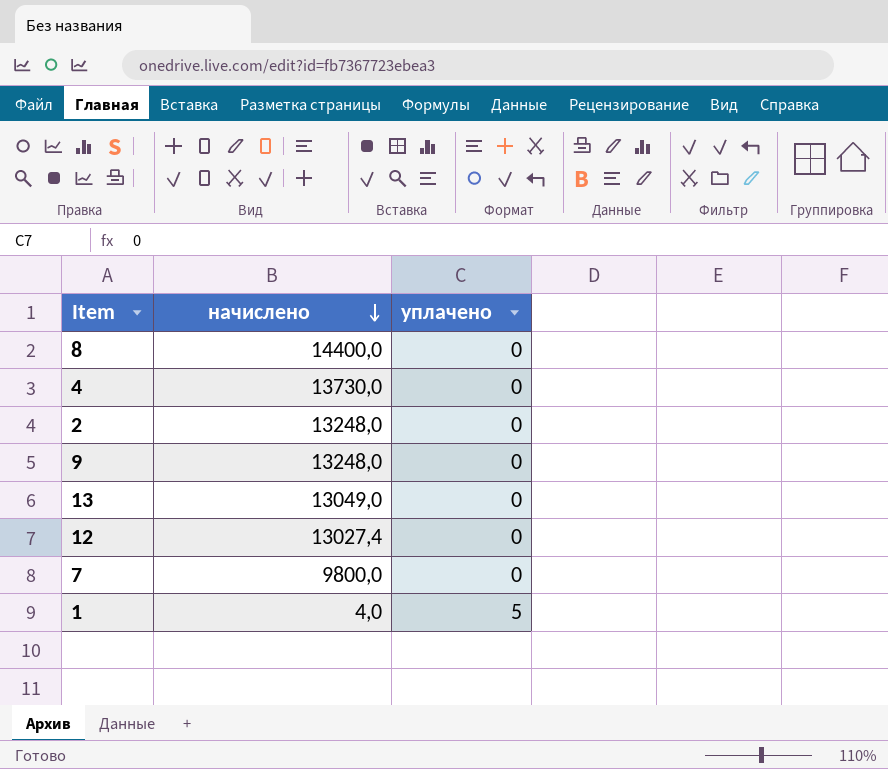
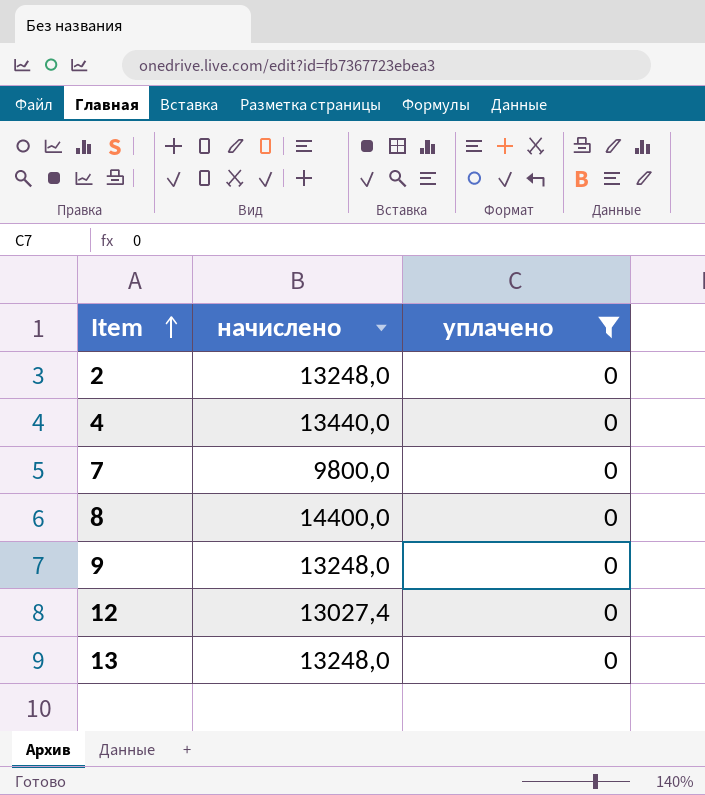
filter: none -> уплачено = 0
row order: начислено descending -> Item ascending
4 | начислено: 13730,0 -> 13440,0
13 | начислено: 13049,0 -> 13248,0

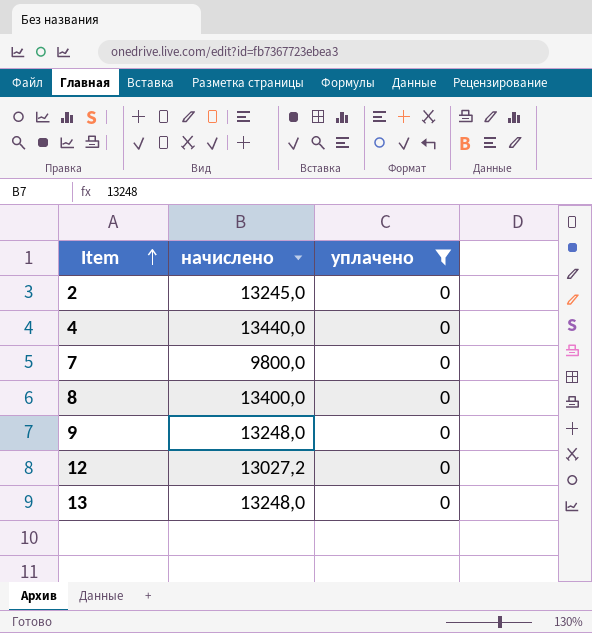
2 | начислено: 13248,0 -> 13245,0
8 | начислено: 14400,0 -> 13400,0
12 | начислено: 13027,4 -> 13027,2

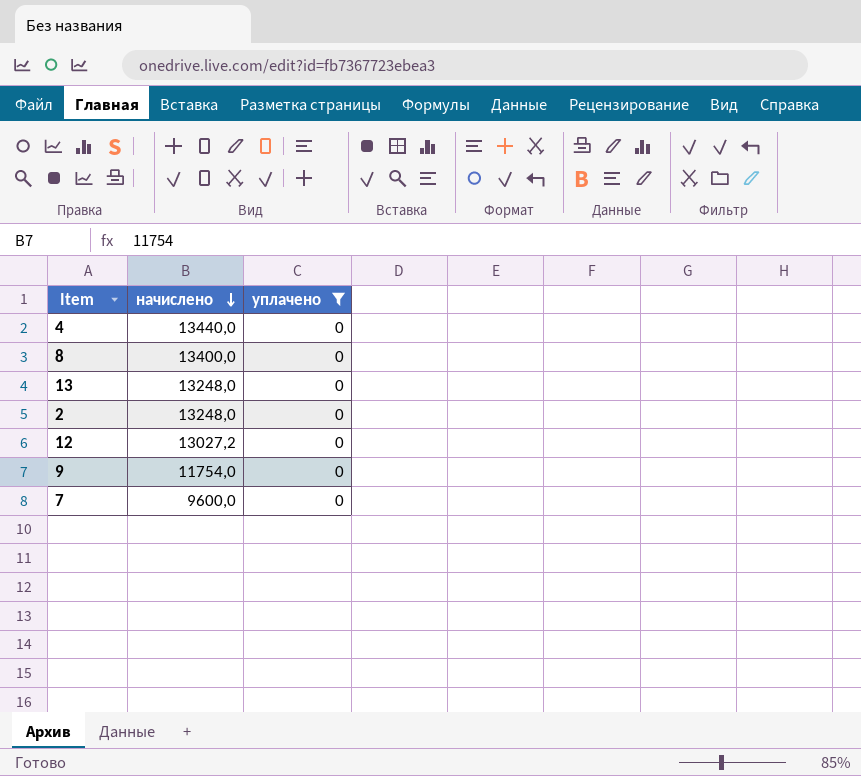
row order: Item ascending -> начислено descending
2 | начислено: 13245,0 -> 13248,0
9 | начислено: 13248,0 -> 11754,0
7 | начислено: 9800,0 -> 9600,0

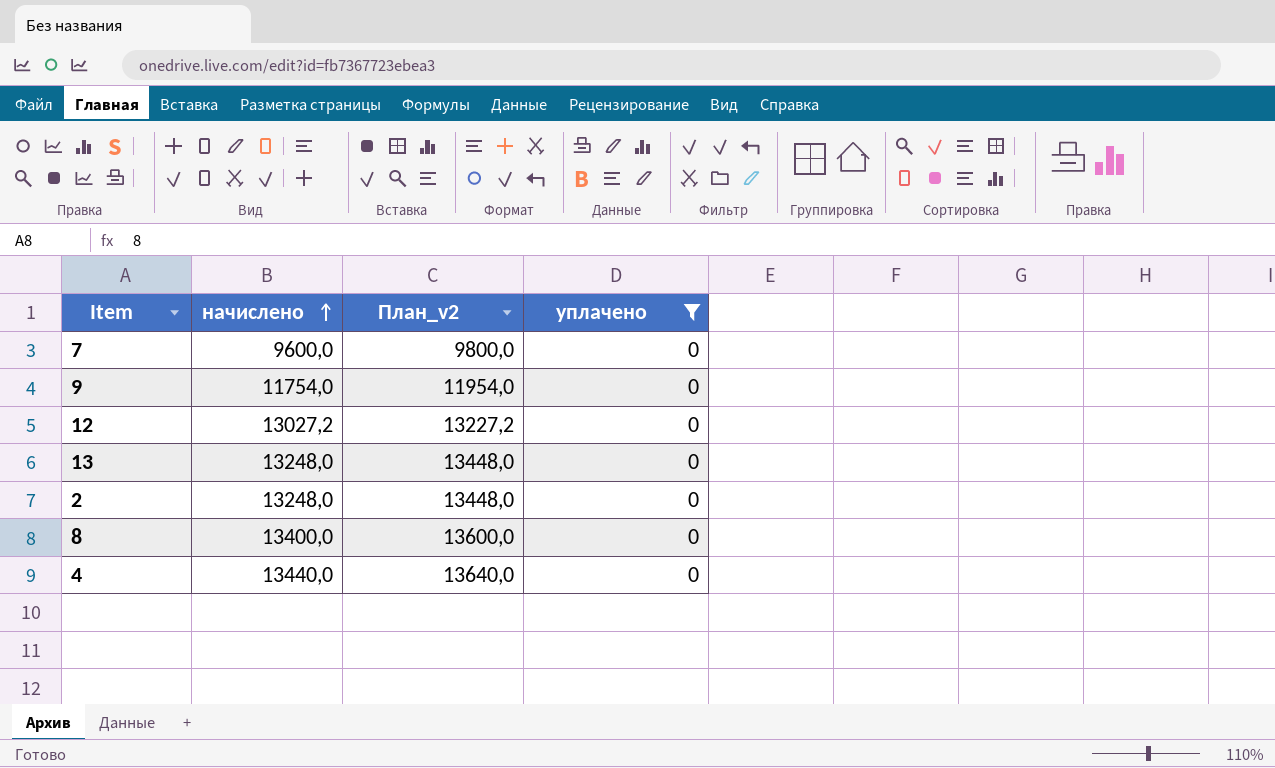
row order: начислено descending -> начислено ascending
column План_v2 | formula: none -> [начислено] + 200

